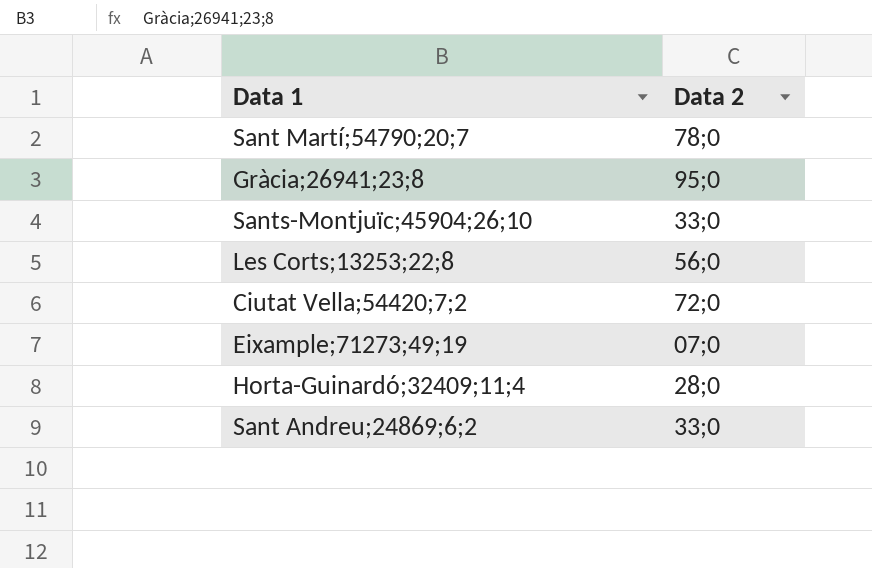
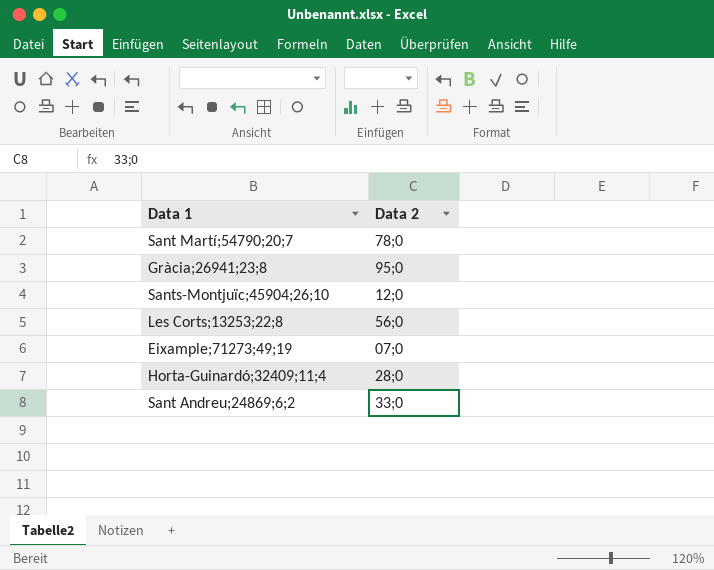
row Ciutat Vella;54420;7;2: 72;0 -> none
Sants-Montjuïc;45904;26;10 | Data 2: 33;0 -> 12;0

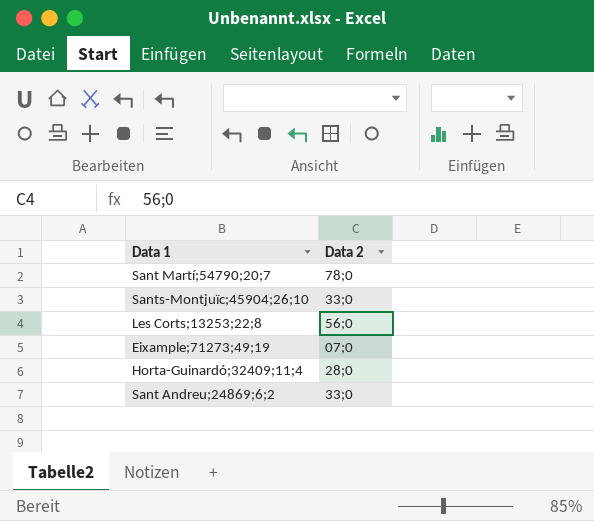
row Gràcia;26941;23;8: 95;0 -> none
Sants-Montjuïc;45904;26;10 | Data 2: 12;0 -> 33;0

